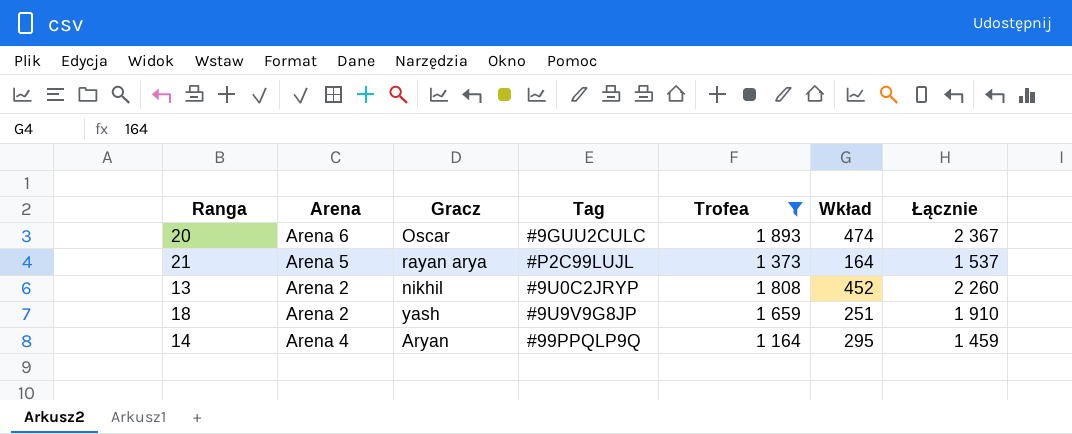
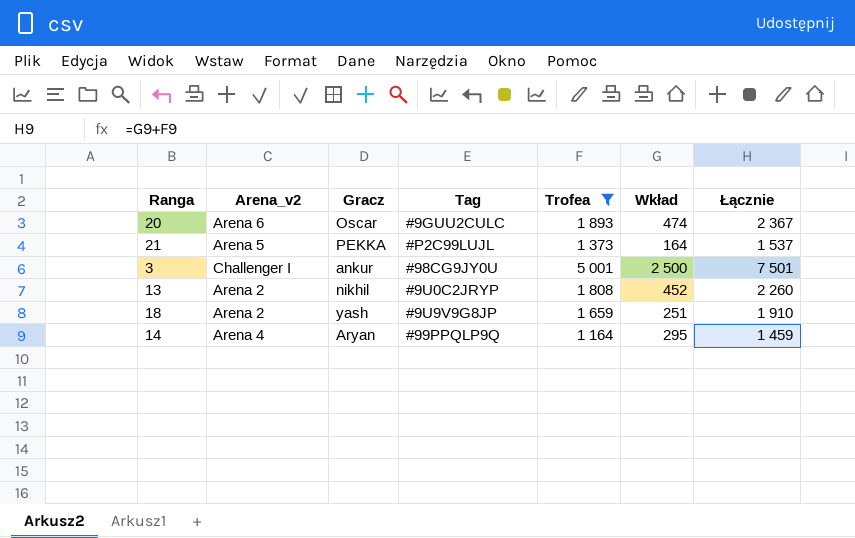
column name: Arena -> Arena_v2
21 | Gracz: rayan arya -> PEKKA
row 3: none -> Challenger I | ankur | #98CG9JY0U | 5 001 | 2 500 | 7 501

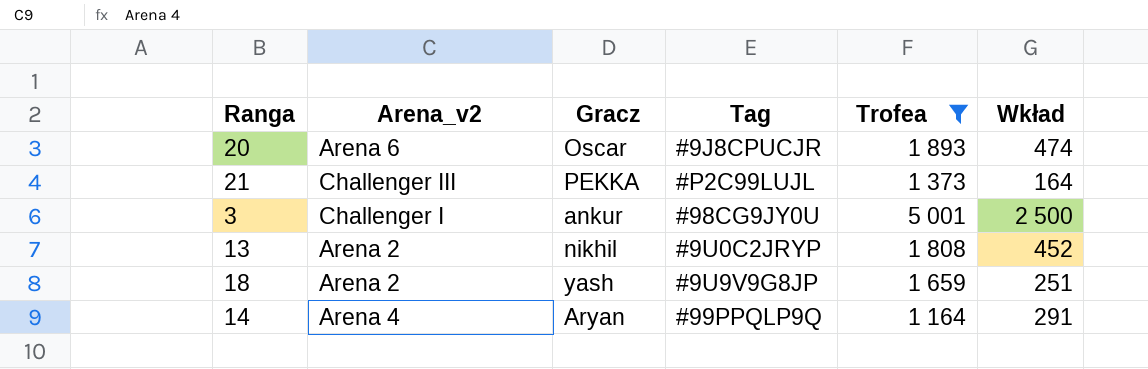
column Łącznie | formula: [Trofea] + [Wkład] -> none
20 | Tag: #9GUU2CULC -> #9J8CPUCJR
21 | Arena_v2: Arena 5 -> Challenger III
14 | Wkład: 295 -> 291

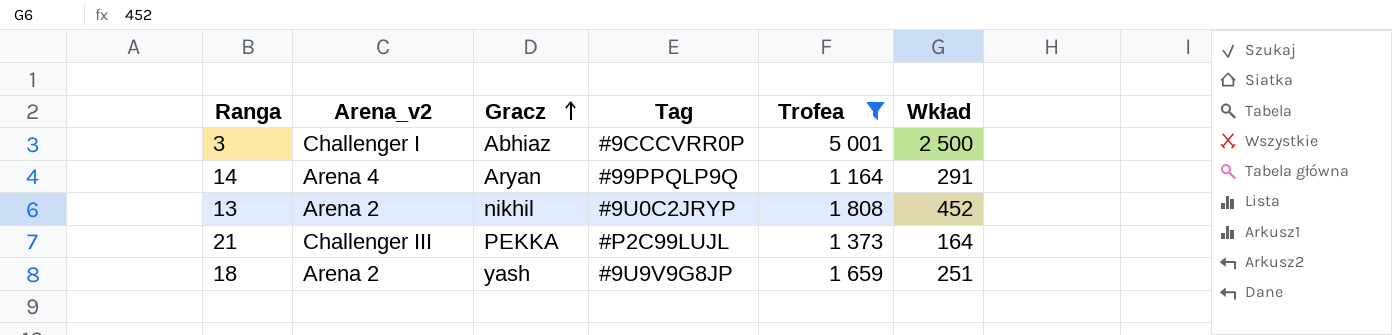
row order: none -> Gracz ascending
row 20: Arena 6 | Oscar | #9J8CPUCJR | 1 893 | 474 -> none
3 | Gracz: ankur -> Abhiaz
3 | Tag: #98CG9JY0U -> #9CCCVRR0P

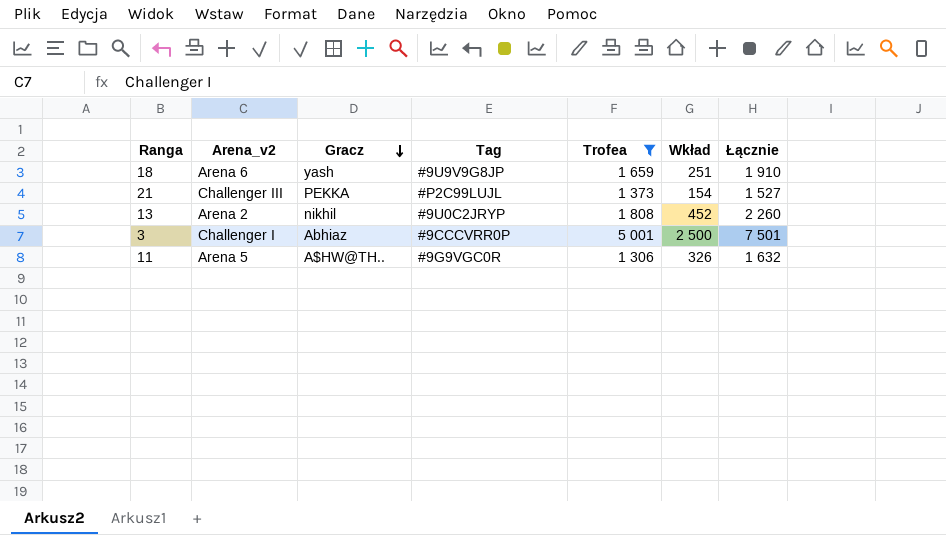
row order: Gracz ascending -> Gracz descending
column Łącznie | formula: none -> [Trofea] + [Wkład]
row 14: Arena 4 | Aryan | #99PPQLP9Q | 1 164 | 291 -> none
18 | Arena_v2: Arena 2 -> Arena 6
21 | Wkład: 164 -> 154
row 11: none -> Arena 5 | A$HW@TH.. | #9G9VGC0R | 1 306 | 326 | 1 632

